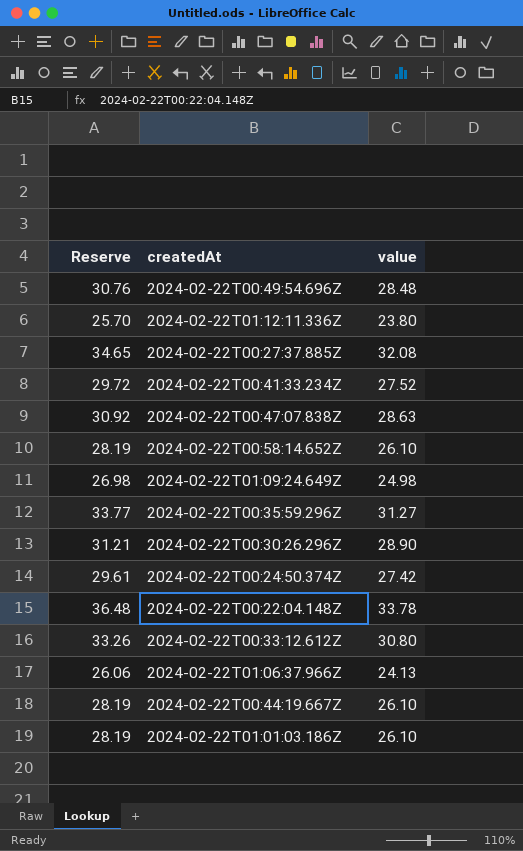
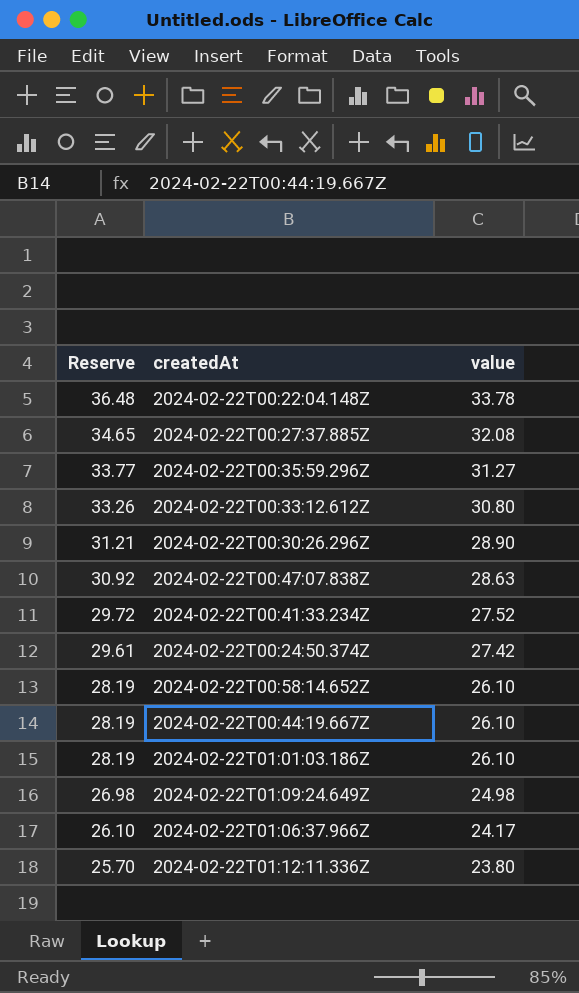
row order: none -> Reserve descending
row 2024-02-22T00:49:54.696Z: 30.76 | 28.48 -> none
2024-02-22T01:06:37.966Z | Reserve: 26.06 -> 26.10
2024-02-22T01:06:37.966Z | value: 24.13 -> 24.17

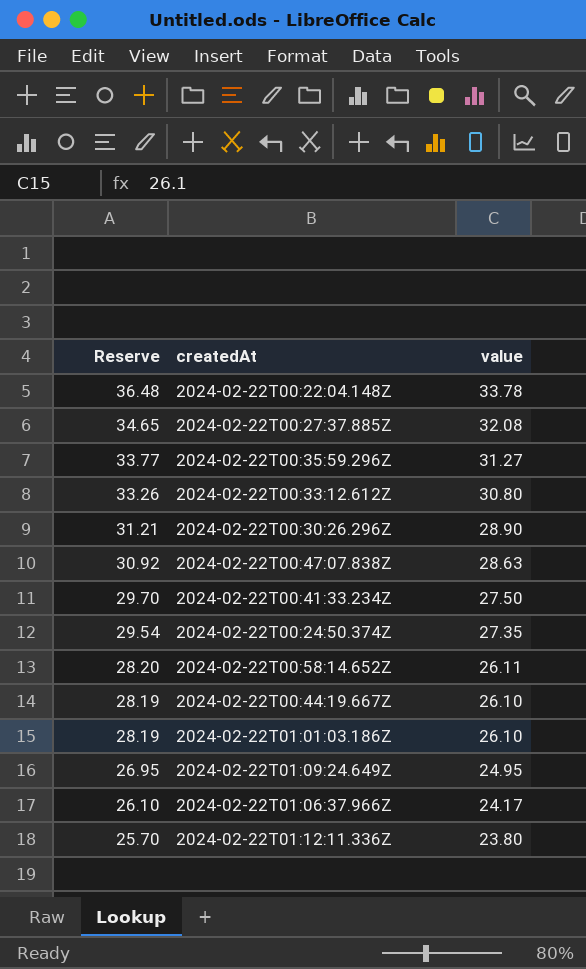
2024-02-22T00:41:33.234Z | Reserve: 29.72 -> 29.70
2024-02-22T00:41:33.234Z | value: 27.52 -> 27.50
2024-02-22T00:24:50.374Z | Reserve: 29.61 -> 29.54
2024-02-22T00:24:50.374Z | value: 27.42 -> 27.35
2024-02-22T00:58:14.652Z | Reserve: 28.19 -> 28.20
2024-02-22T00:58:14.652Z | value: 26.10 -> 26.11
2024-02-22T01:09:24.649Z | Reserve: 26.98 -> 26.95
2024-02-22T01:09:24.649Z | value: 24.98 -> 24.95

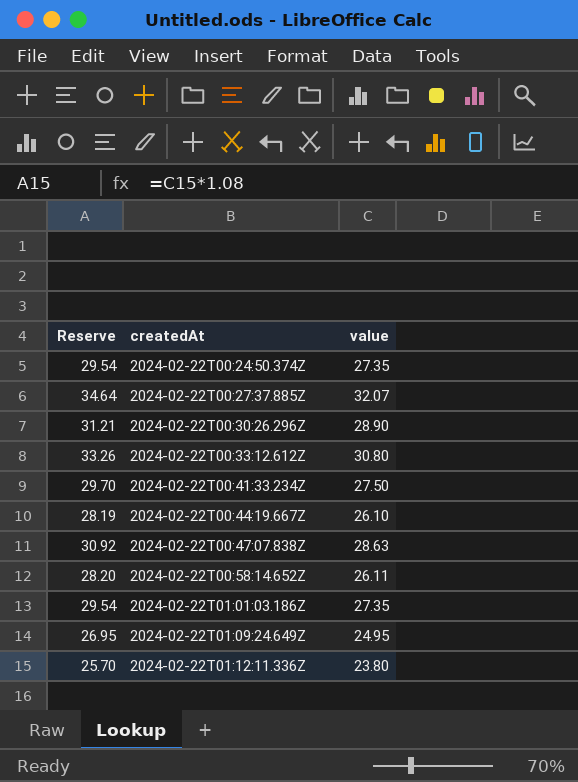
row order: Reserve descending -> createdAt ascending
row 2024-02-22T00:22:04.148Z: 36.48 | 33.78 -> none
row 2024-02-22T00:35:59.296Z: 33.77 | 31.27 -> none
row 2024-02-22T01:06:37.966Z: 26.10 | 24.17 -> none
2024-02-22T00:27:37.885Z | Reserve: 34.65 -> 34.64
2024-02-22T00:27:37.885Z | value: 32.08 -> 32.07
2024-02-22T01:01:03.186Z | Reserve: 28.19 -> 29.54
2024-02-22T01:01:03.186Z | value: 26.10 -> 27.35

